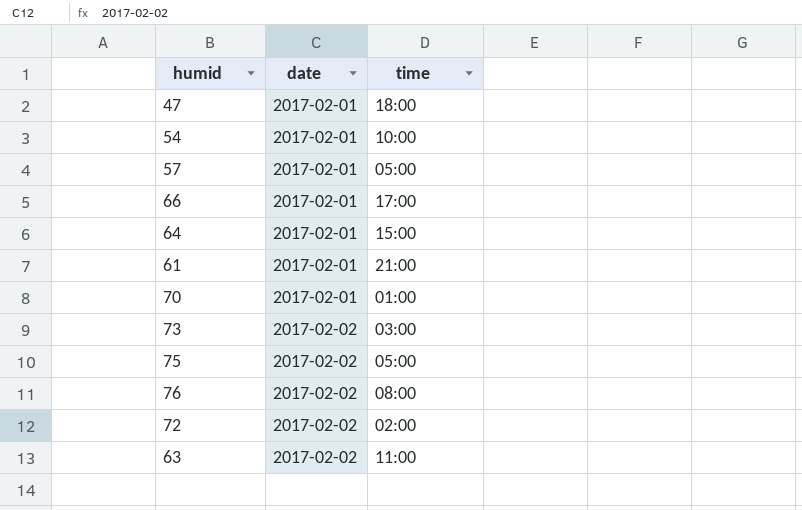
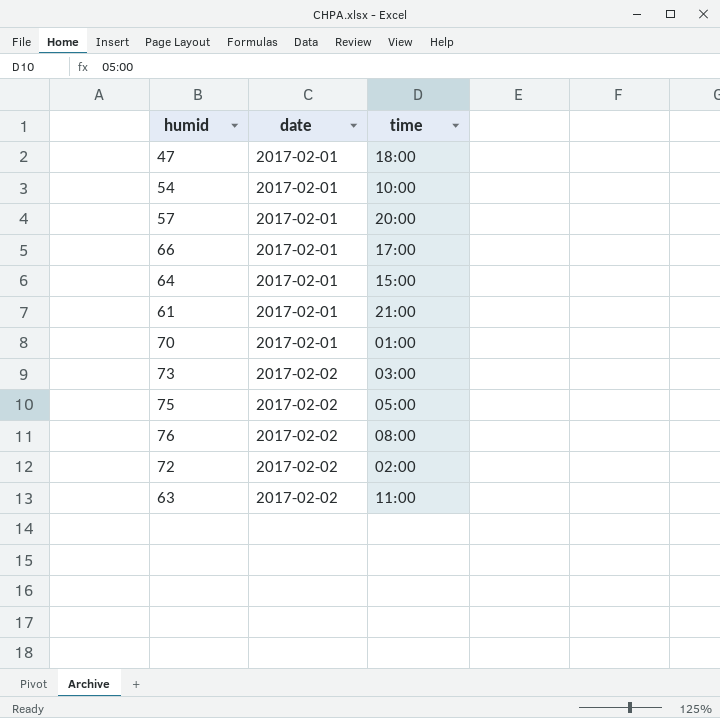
57 | time: 05:00 -> 20:00

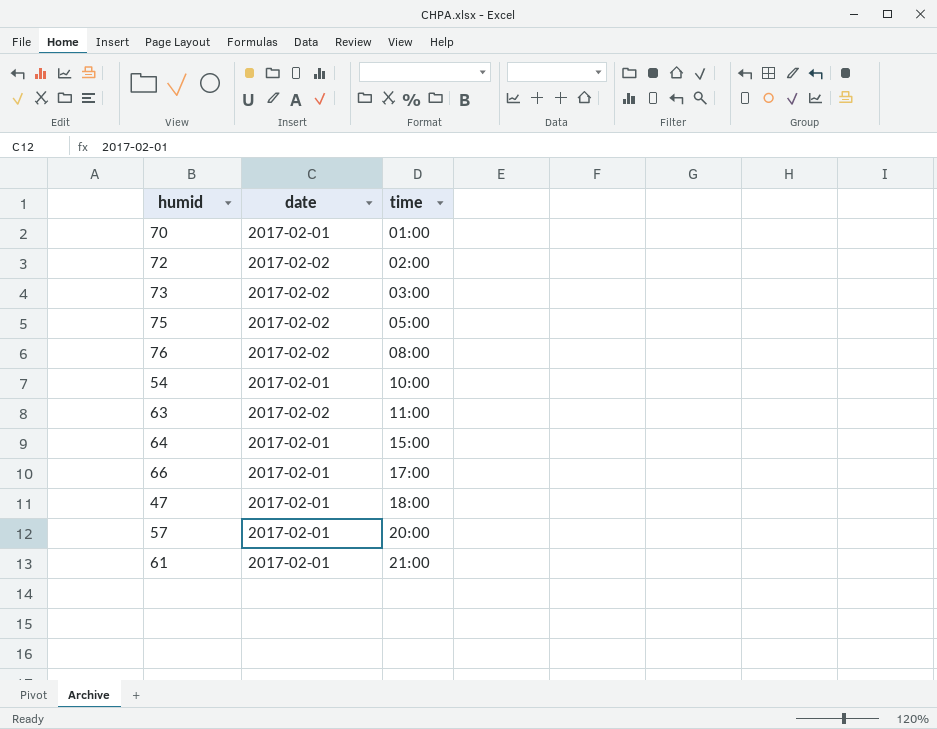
row order: date ascending -> time ascending

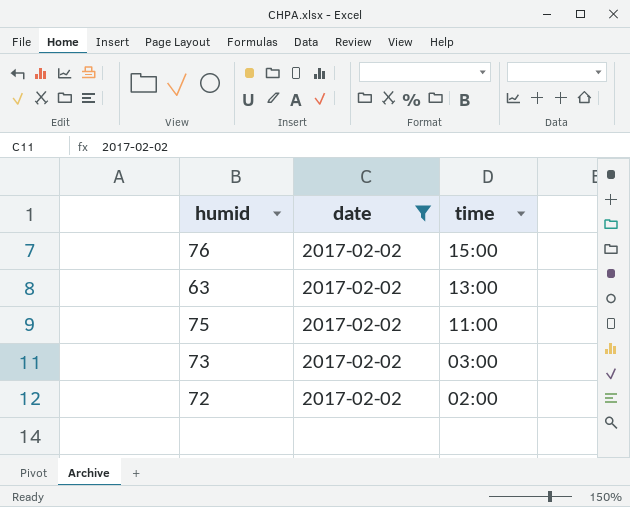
filter: none -> date = 2017-02-02
row order: time ascending -> time descending
76 | time: 08:00 -> 15:00
63 | time: 11:00 -> 13:00
75 | time: 05:00 -> 11:00

